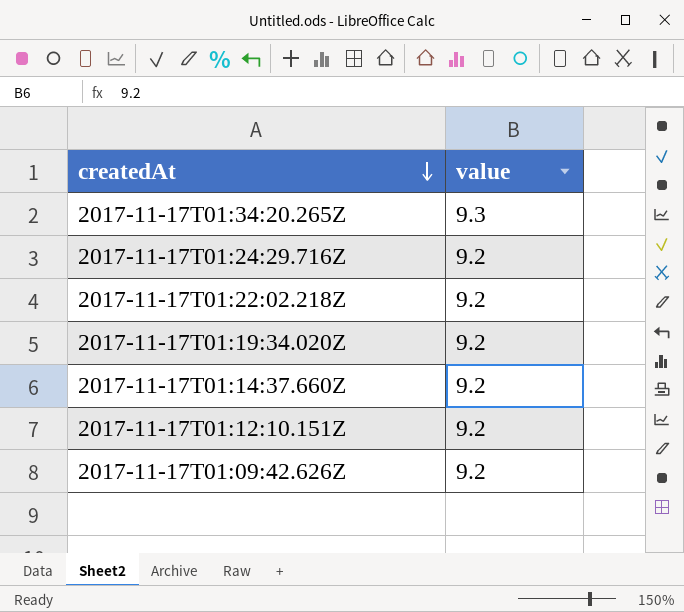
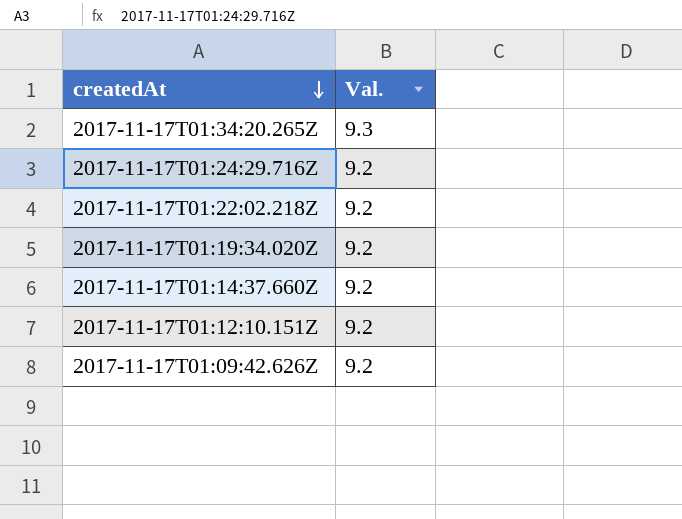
column name: value -> Val.

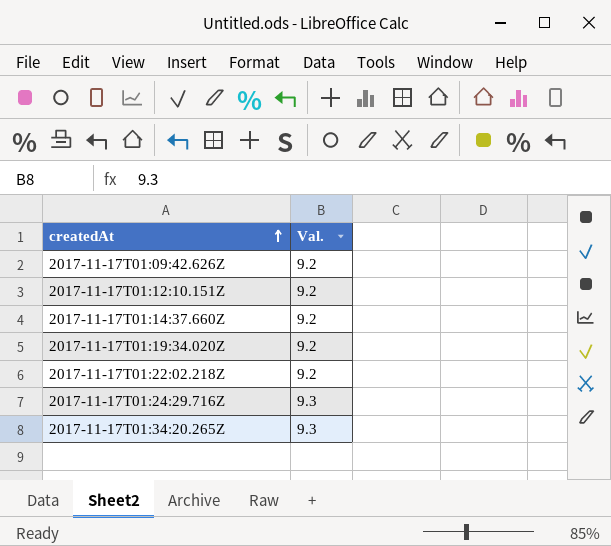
row order: createdAt descending -> createdAt ascending
2017-11-17T01:24:29.716Z | Val.: 9.2 -> 9.3

